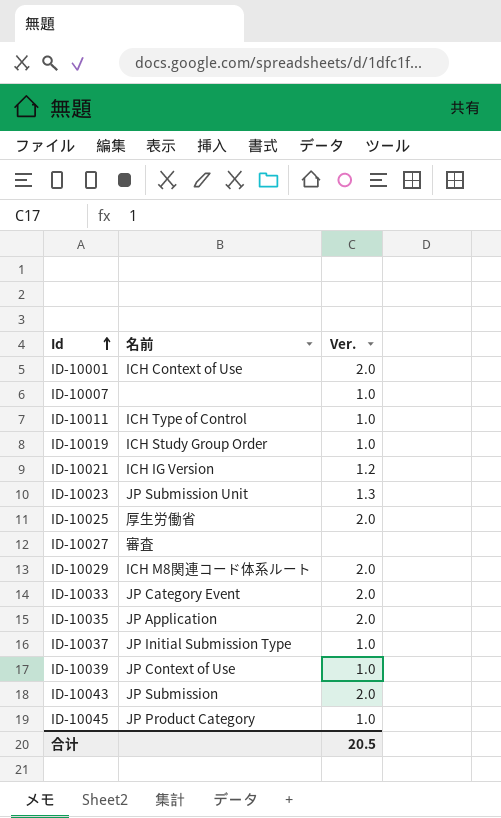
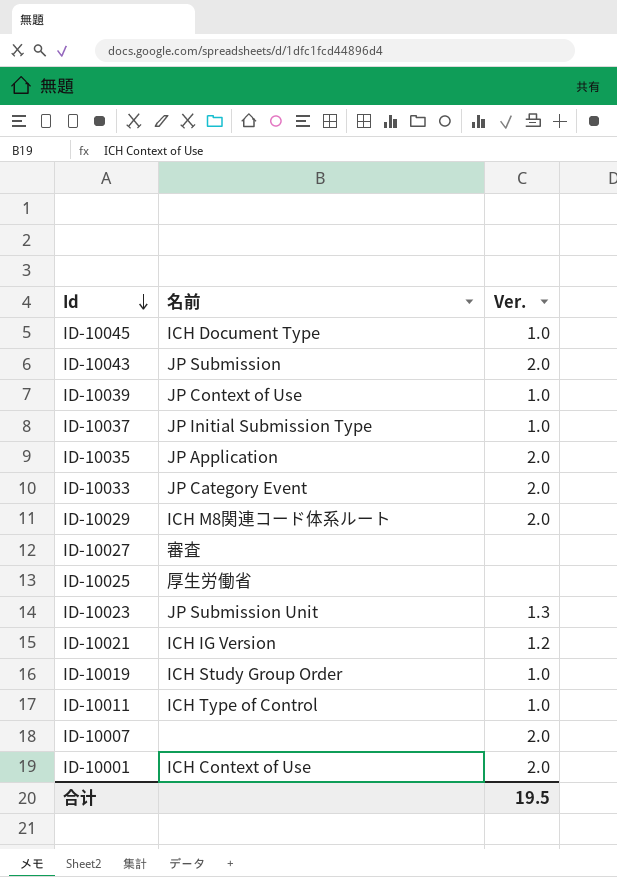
row order: Id ascending -> Id descending
ID-10045 | 名前: JP Product Category -> ICH Document Type
ID-10025 | Ver.: 2.0 -> none
ID-10007 | Ver.: 1.0 -> 2.0
合计 | Ver.: 20.5 -> 19.5

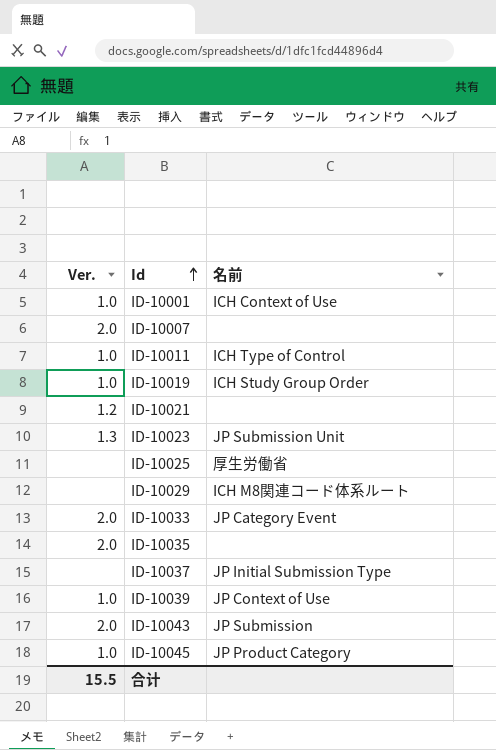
row order: Id descending -> Id ascending
column Ver. | position: 3 -> 1
row ID-10027: 審査 | none -> none
ID-10001 | Ver.: 2.0 -> 1.0
ID-10021 | 名前: ICH IG Version -> none
ID-10029 | Ver.: 2.0 -> none
ID-10035 | 名前: JP Application -> none
ID-10037 | Ver.: 1.0 -> none
ID-10045 | 名前: ICH Document Type -> JP Product Category
合计 | Ver.: 19.5 -> 15.5

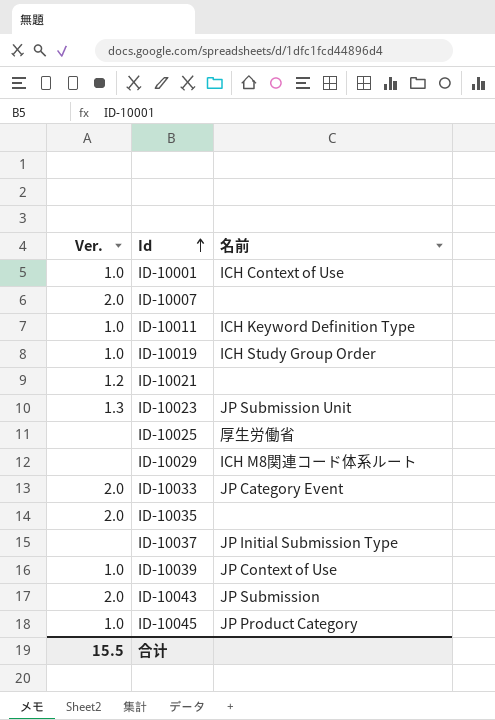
ID-10011 | 名前: ICH Type of Control -> ICH Keyword Definition Type

